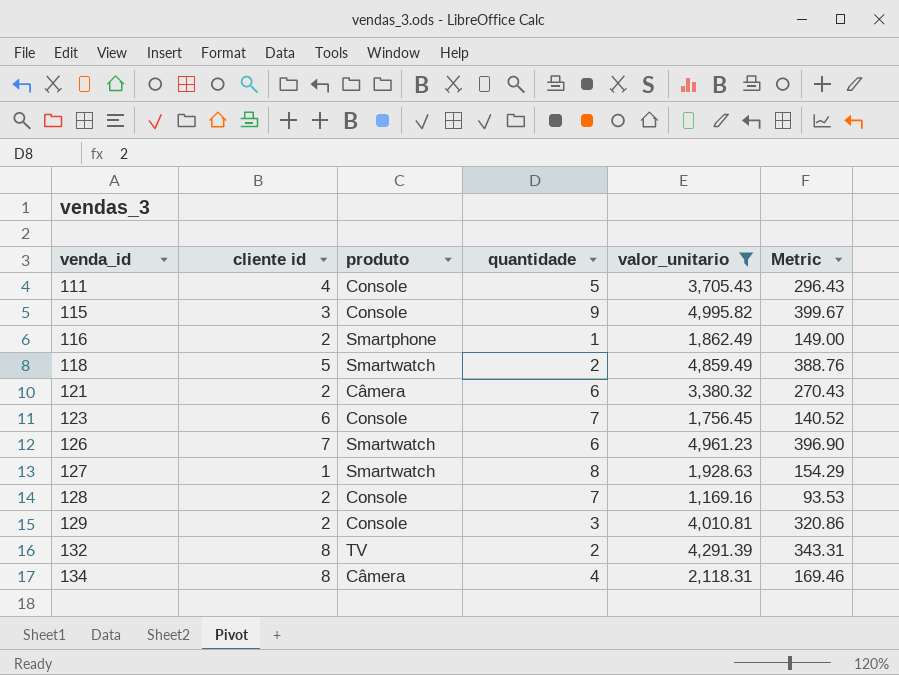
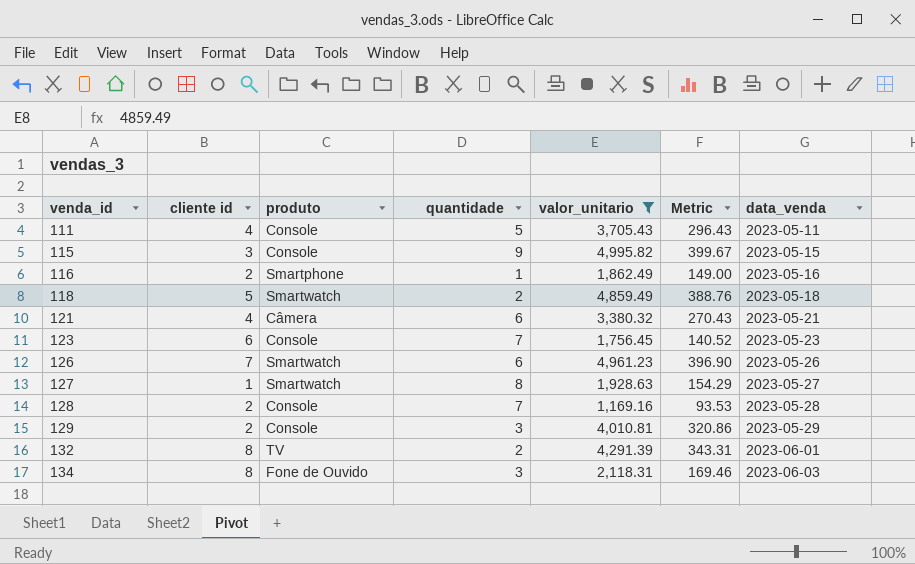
column data_venda | position: none -> 7
121 | cliente id: 2 -> 4
134 | produto: Câmera -> Fone de Ouvido
134 | quantidade: 4 -> 3

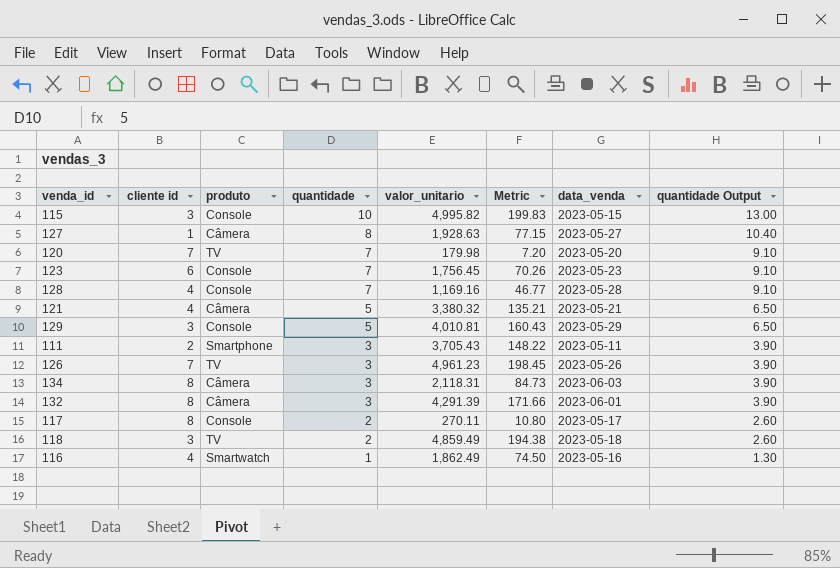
filter: valor_unitario >= 1,169.16 -> none
row order: venda_id ascending -> quantidade descending
column Metric | formula: [valor_unitario] * 0.08 -> [valor_unitario] * 0.04
column quantidade Output | formula: none -> [quantidade] * 1.3
115 | quantidade: 9 -> 10
127 | produto: Smartwatch -> Câmera
128 | cliente id: 2 -> 4
121 | quantidade: 6 -> 5
129 | cliente id: 2 -> 3
129 | quantidade: 3 -> 5
111 | cliente id: 4 -> 2
111 | produto: Console -> Smartphone
111 | quantidade: 5 -> 3
126 | produto: Smartwatch -> TV
126 | quantidade: 6 -> 3
134 | produto: Fone de Ouvido -> Câmera
132 | produto: TV -> Câmera
132 | quantidade: 2 -> 3
118 | cliente id: 5 -> 3
118 | produto: Smartwatch -> TV
116 | cliente id: 2 -> 4
116 | produto: Smartphone -> Smartwatch

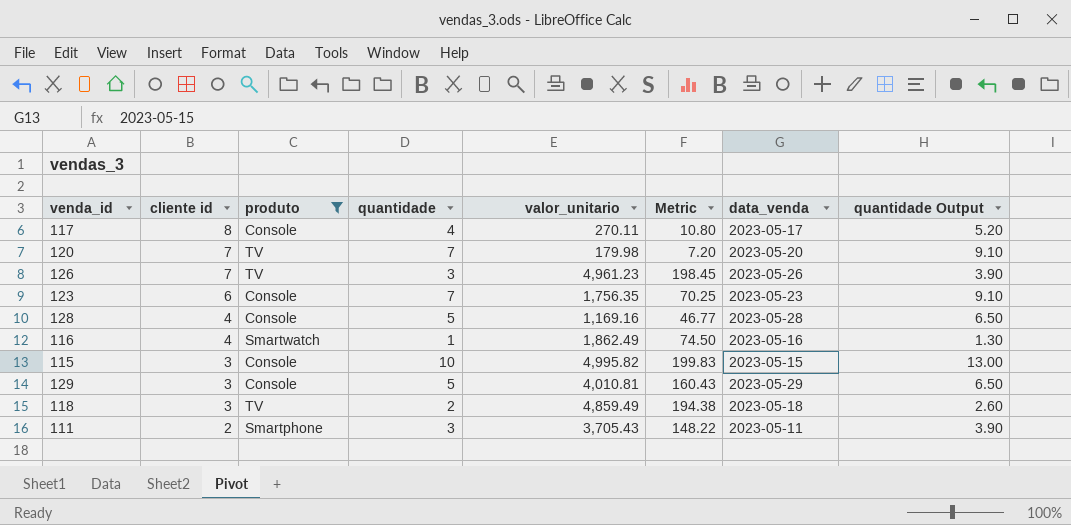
filter: none -> produto != Câmera
row order: quantidade descending -> cliente id descending
117 | quantidade: 2 -> 4
117 | quantidade Output: 2.60 -> 5.20
123 | valor_unitario: 1,756.45 -> 1,756.35
123 | Metric: 70.26 -> 70.25
128 | quantidade: 7 -> 5
128 | quantidade Output: 9.10 -> 6.50

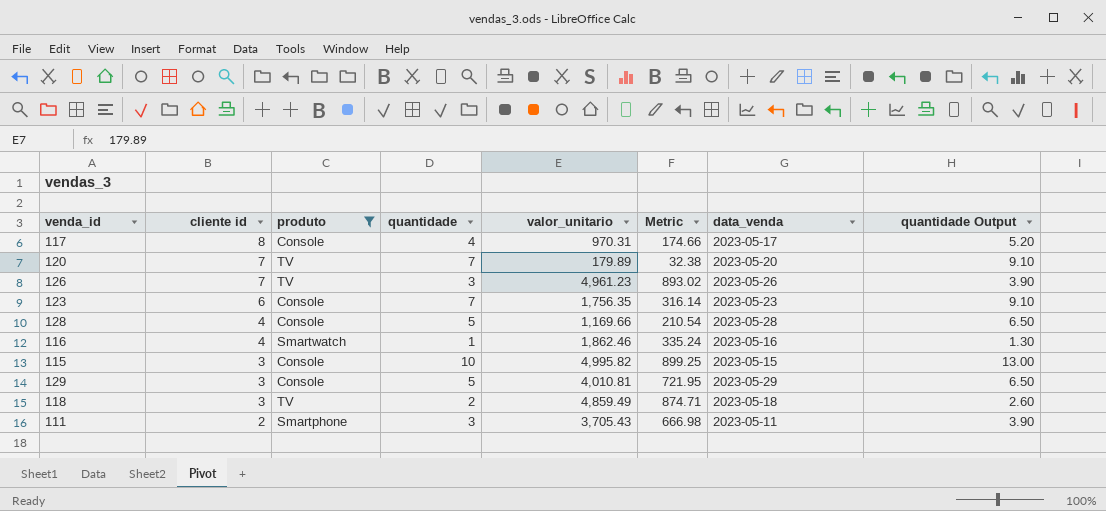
column Metric | formula: [valor_unitario] * 0.04 -> [valor_unitario] * 0.18
117 | valor_unitario: 270.11 -> 970.31
120 | valor_unitario: 179.98 -> 179.89
128 | valor_unitario: 1,169.16 -> 1,169.66
116 | valor_unitario: 1,862.49 -> 1,862.46

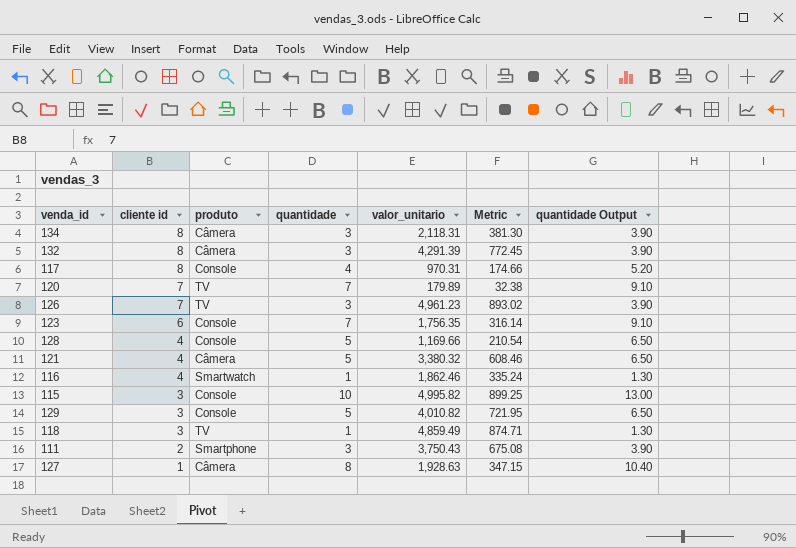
filter: produto != Câmera -> none
column data_venda | position: 7 -> none
129 | valor_unitario: 4,010.81 -> 4,010.82
118 | quantidade: 2 -> 1
118 | quantidade Output: 2.60 -> 1.30
111 | valor_unitario: 3,705.43 -> 3,750.43
111 | Metric: 666.98 -> 675.08

